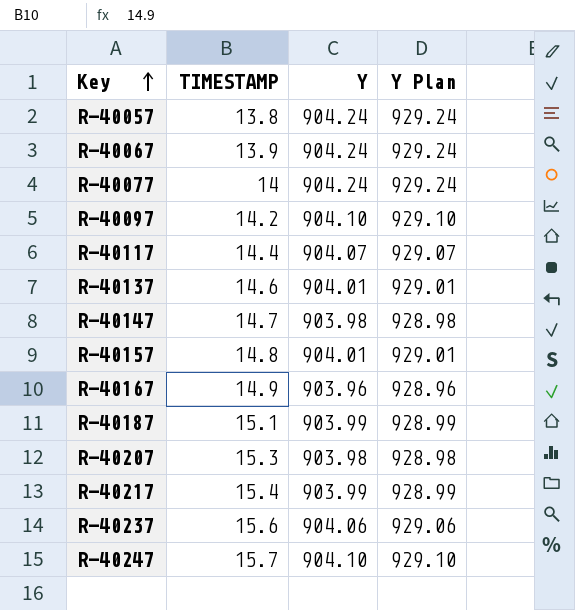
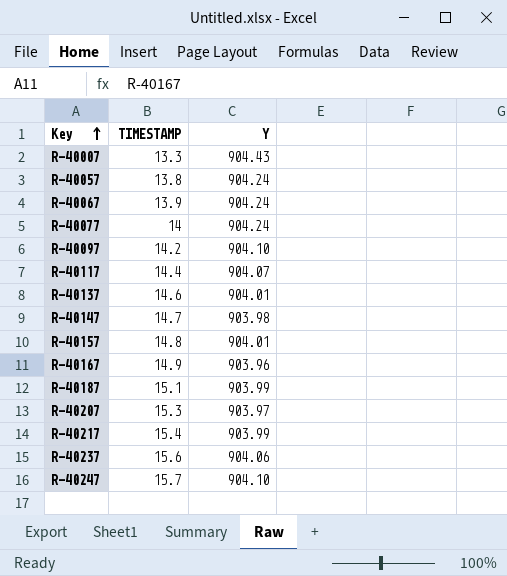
column Y Plan | formula: [Y] + 25 -> none
row R-40007: none -> 13.3 | 904.43
R-40207 | Y: 903.98 -> 903.97

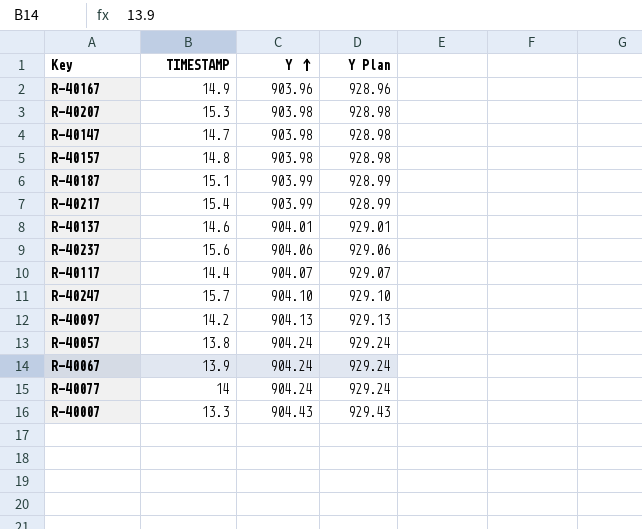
row order: Key ascending -> Y ascending
column Y Plan | formula: none -> [Y] + 25
R-40207 | Y: 903.97 -> 903.98
R-40157 | Y: 904.01 -> 903.98
R-40097 | Y: 904.10 -> 904.13

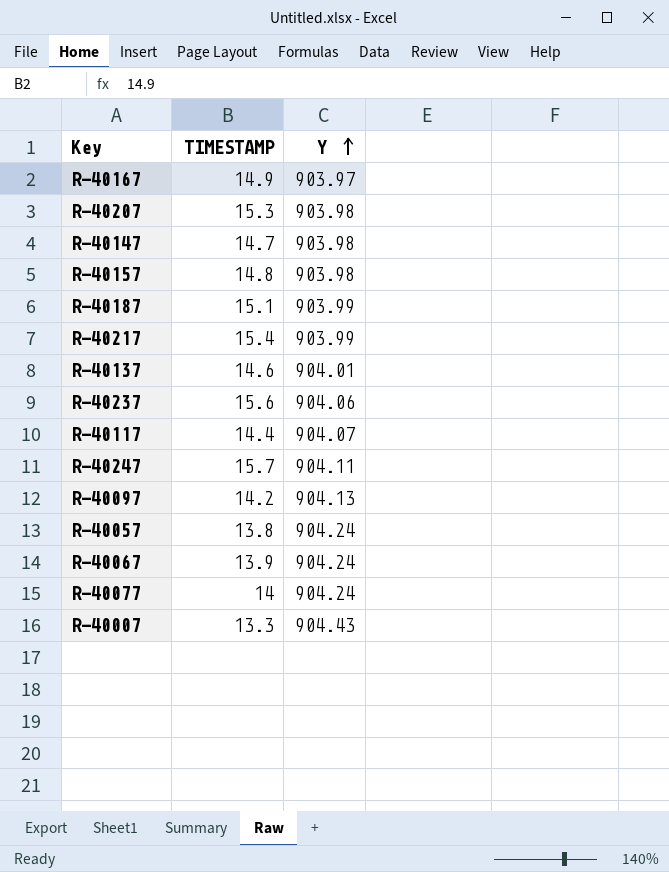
column Y Plan | formula: [Y] + 25 -> none
R-40167 | Y: 903.96 -> 903.97
R-40247 | Y: 904.10 -> 904.11

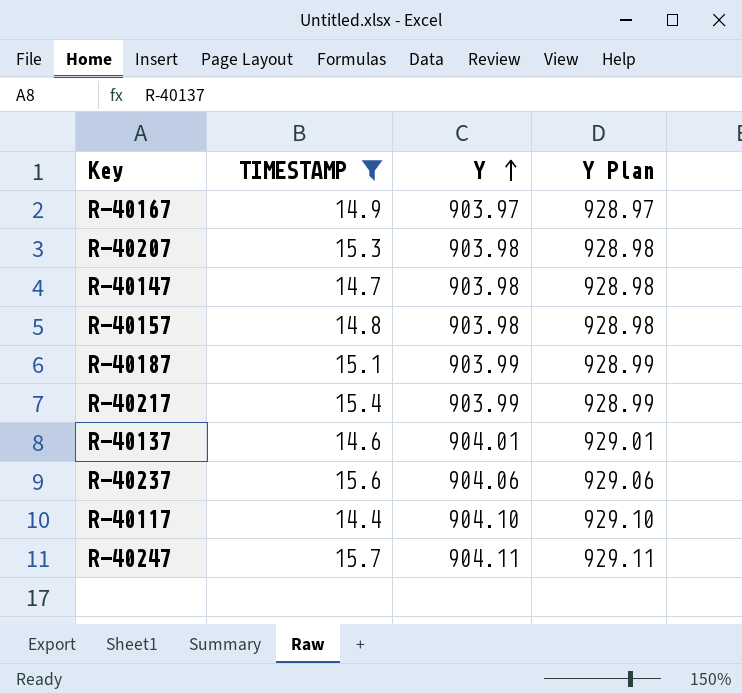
filter: none -> TIMESTAMP >= 14.4
column Y Plan | formula: none -> [Y] + 25
R-40117 | Y: 904.07 -> 904.10

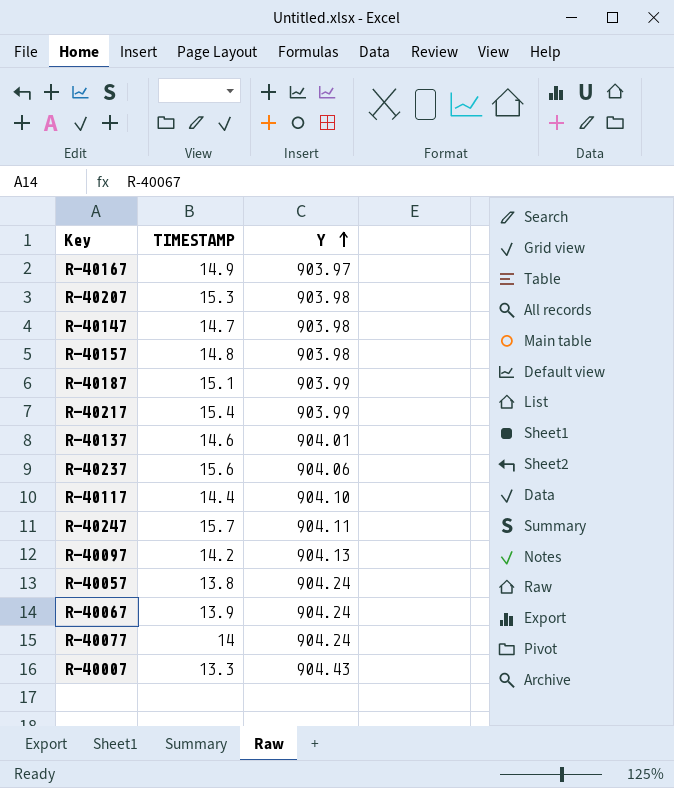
filter: TIMESTAMP >= 14.4 -> none
column Y Plan | formula: [Y] + 25 -> none

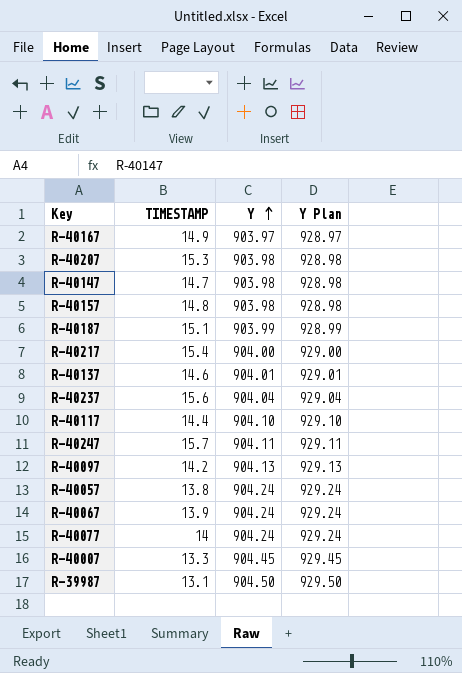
column Y Plan | formula: none -> [Y] + 25
R-40217 | Y: 903.99 -> 904.00
R-40237 | Y: 904.06 -> 904.04
R-40007 | Y: 904.43 -> 904.45
row R-39987: none -> 13.1 | 904.50 | 929.50

